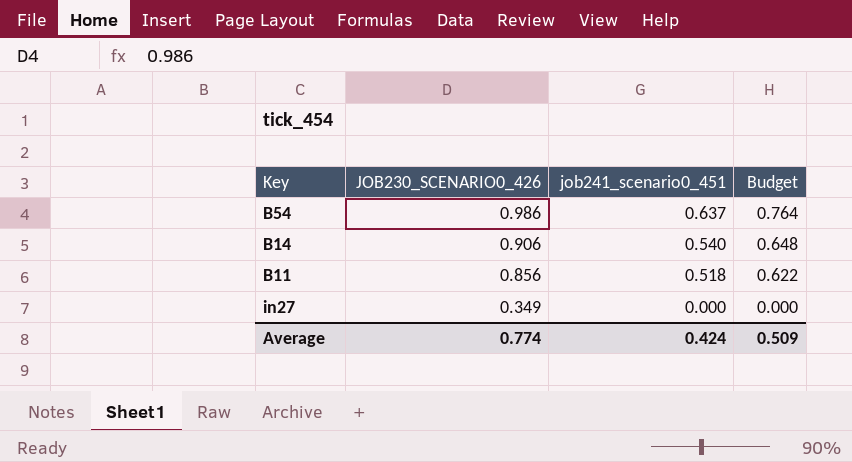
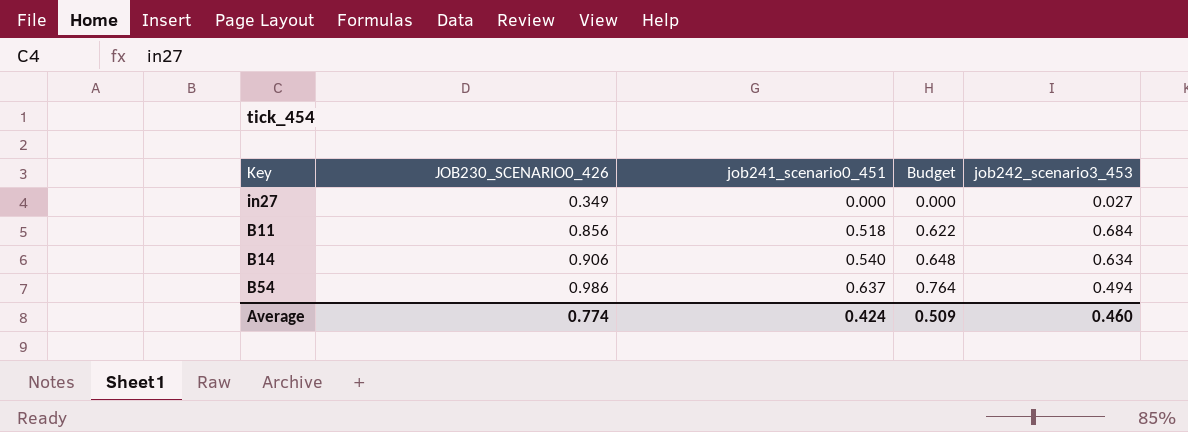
row order: JOB230_SCENARIO0_426 descending -> JOB230_SCENARIO0_426 ascending
column job242_scenario3_453 | position: none -> 5

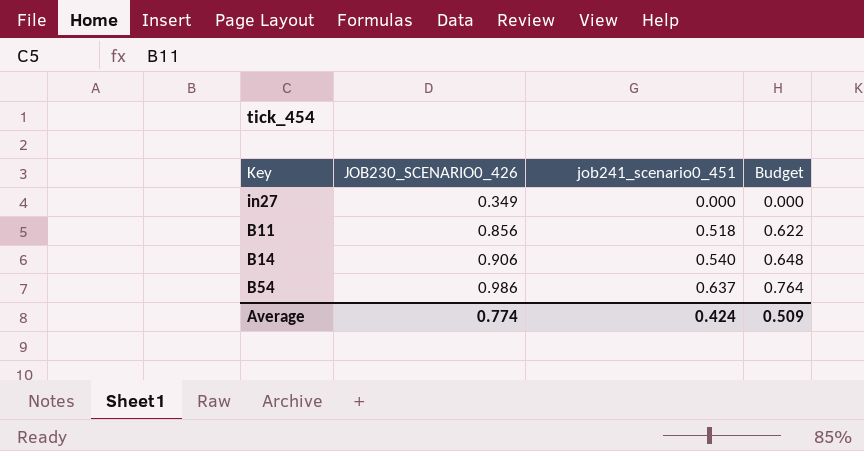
column job242_scenario3_453 | position: 5 -> none

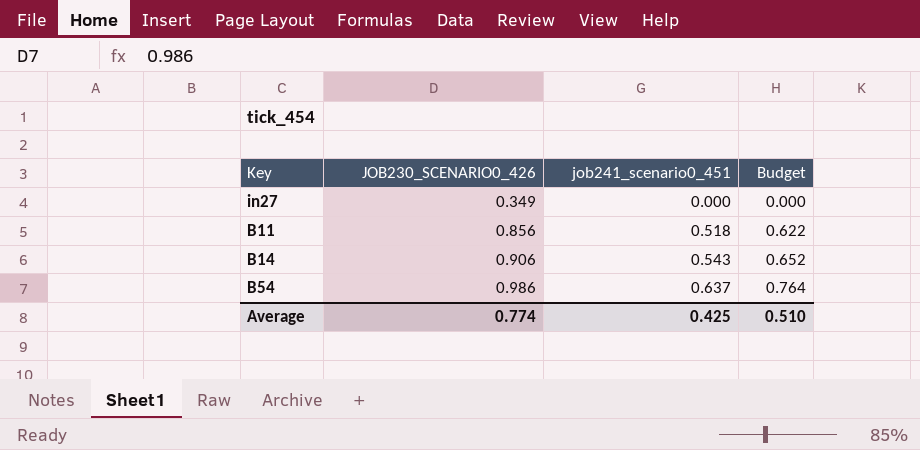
B14 | job241_scenario0_451: 0.540 -> 0.543
B14 | Budget: 0.648 -> 0.652
Average | job241_scenario0_451: 0.424 -> 0.425
Average | Budget: 0.509 -> 0.510

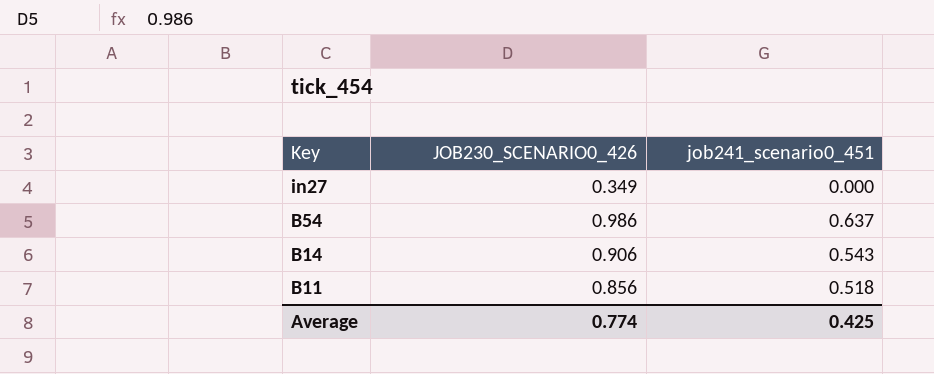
row order: JOB230_SCENARIO0_426 ascending -> Key descending
column Budget | formula: [job241_scenario0_451] * 1.2 -> none

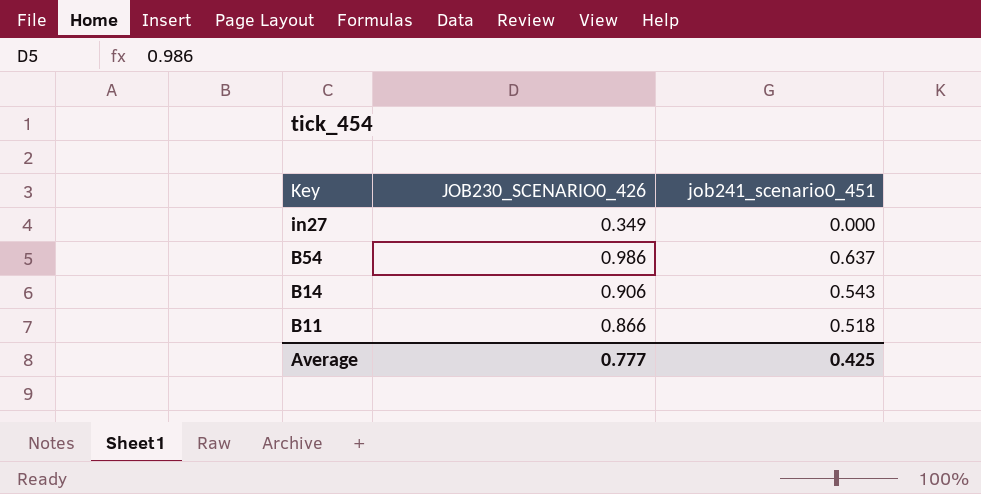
B11 | JOB230_SCENARIO0_426: 0.856 -> 0.866
Average | JOB230_SCENARIO0_426: 0.774 -> 0.777

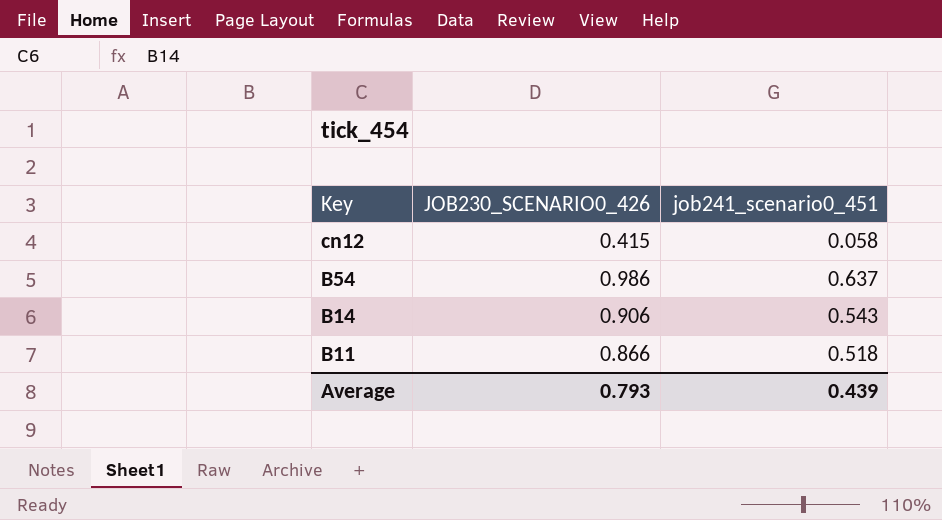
row in27: 0.349 | 0.000 -> none
row cn12: none -> 0.415 | 0.058
Average | JOB230_SCENARIO0_426: 0.777 -> 0.793
Average | job241_scenario0_451: 0.425 -> 0.439

